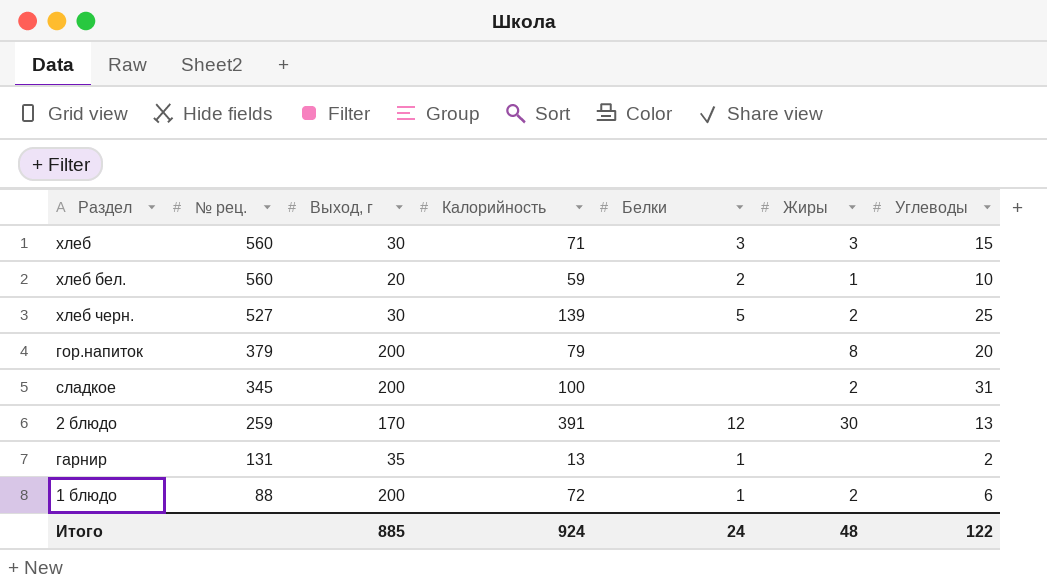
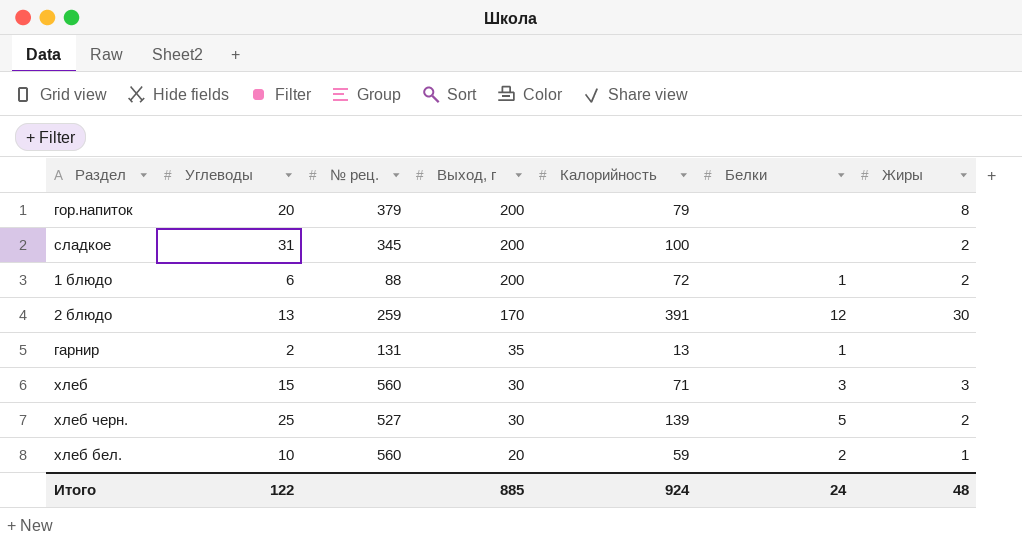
row order: № рец. descending -> Выход, г descending
column Углеводы | position: 7 -> 2

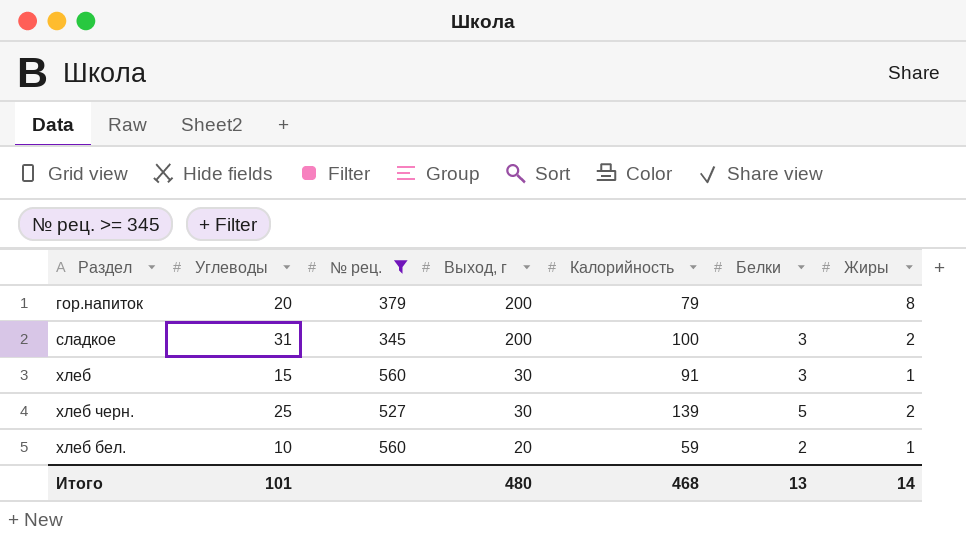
filter: none -> № рец. >= 345
сладкое | Белки: none -> 3
хлеб | Калорийность: 71 -> 91
хлеб | Жиры: 3 -> 1
Итого | Углеводы: 122 -> 101
Итого | Выход, г: 885 -> 480
Итого | Калорийность: 924 -> 468
Итого | Белки: 24 -> 13
Итого | Жиры: 48 -> 14

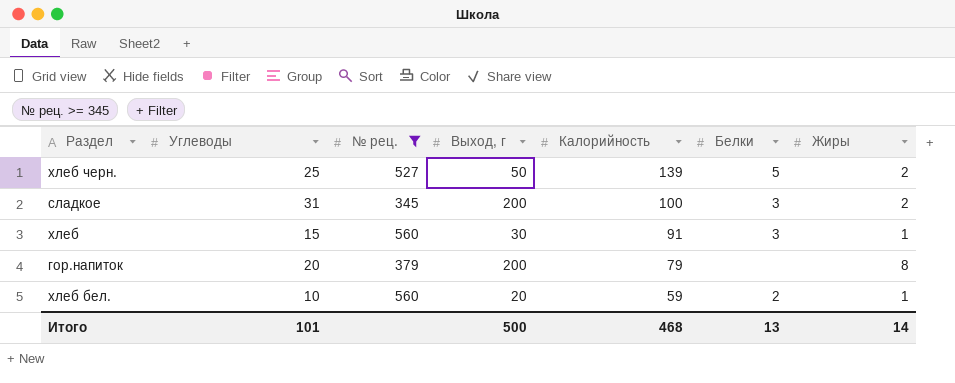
row order: Выход, г descending -> Калорийность descending
хлеб черн. | Выход, г: 30 -> 50
Итого | Выход, г: 480 -> 500

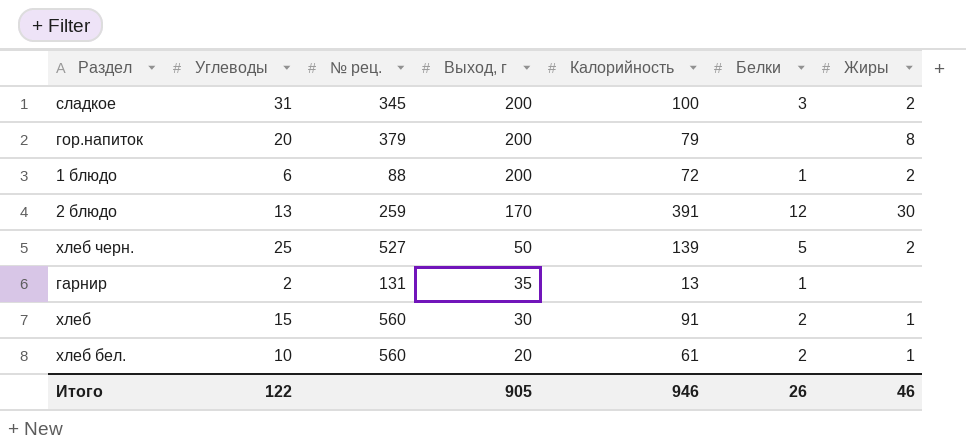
filter: № рец. >= 345 -> none
row order: Калорийность descending -> Выход, г descending
хлеб | Белки: 3 -> 2
хлеб бел. | Калорийность: 59 -> 61
Итого | Углеводы: 101 -> 122
Итого | Выход, г: 500 -> 905
Итого | Калорийность: 468 -> 946
Итого | Белки: 13 -> 26
Итого | Жиры: 14 -> 46

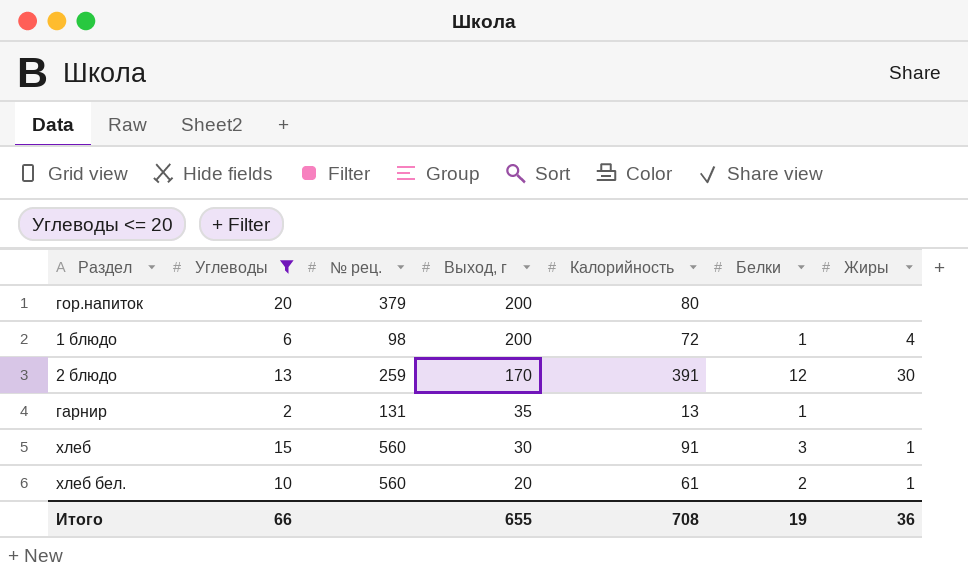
filter: none -> Углеводы <= 20
гор.напиток | Калорийность: 79 -> 80
гор.напиток | Жиры: 8 -> none
1 блюдо | № рец.: 88 -> 98
1 блюдо | Жиры: 2 -> 4
хлеб | Белки: 2 -> 3
Итого | Углеводы: 122 -> 66
Итого | Выход, г: 905 -> 655
Итого | Калорийность: 946 -> 708
Итого | Белки: 26 -> 19
Итого | Жиры: 46 -> 36

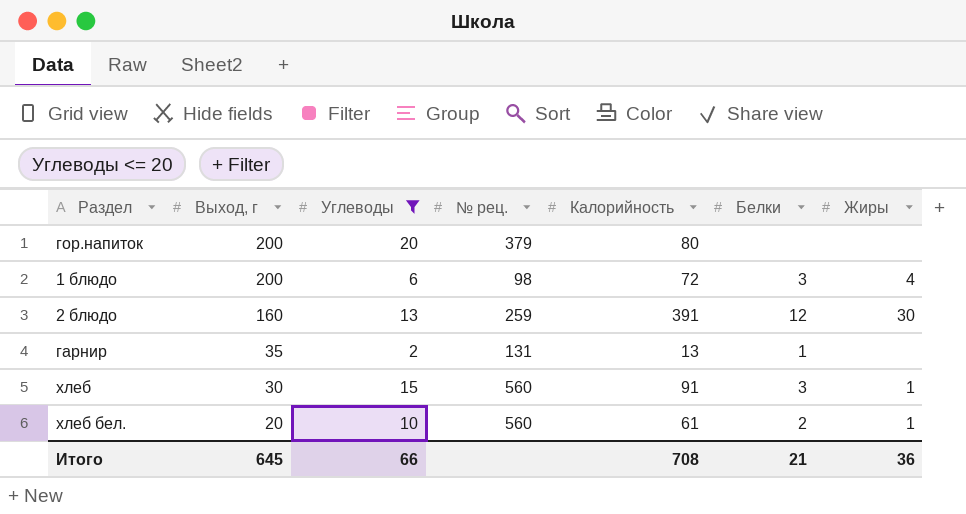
column Выход, г | position: 4 -> 2
1 блюдо | Белки: 1 -> 3
2 блюдо | Выход, г: 170 -> 160
Итого | Выход, г: 655 -> 645
Итого | Белки: 19 -> 21

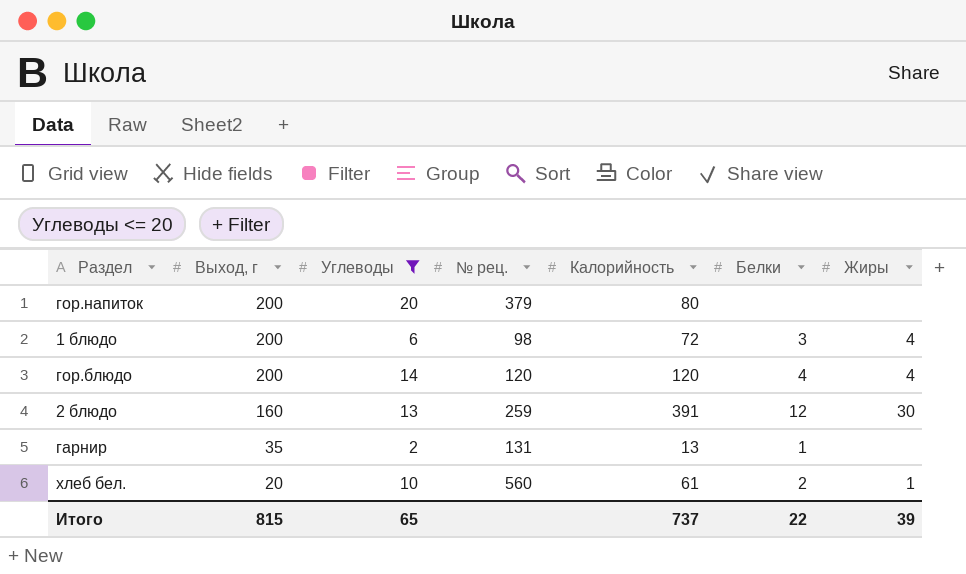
row хлеб: 30 | 15 | 560 | 91 | 3 | 1 -> none
row гор.блюдо: none -> 200 | 14 | 120 | 120 | 4 | 4
Итого | Выход, г: 645 -> 815
Итого | Углеводы: 66 -> 65
Итого | Калорийность: 708 -> 737
Итого | Белки: 21 -> 22
Итого | Жиры: 36 -> 39

